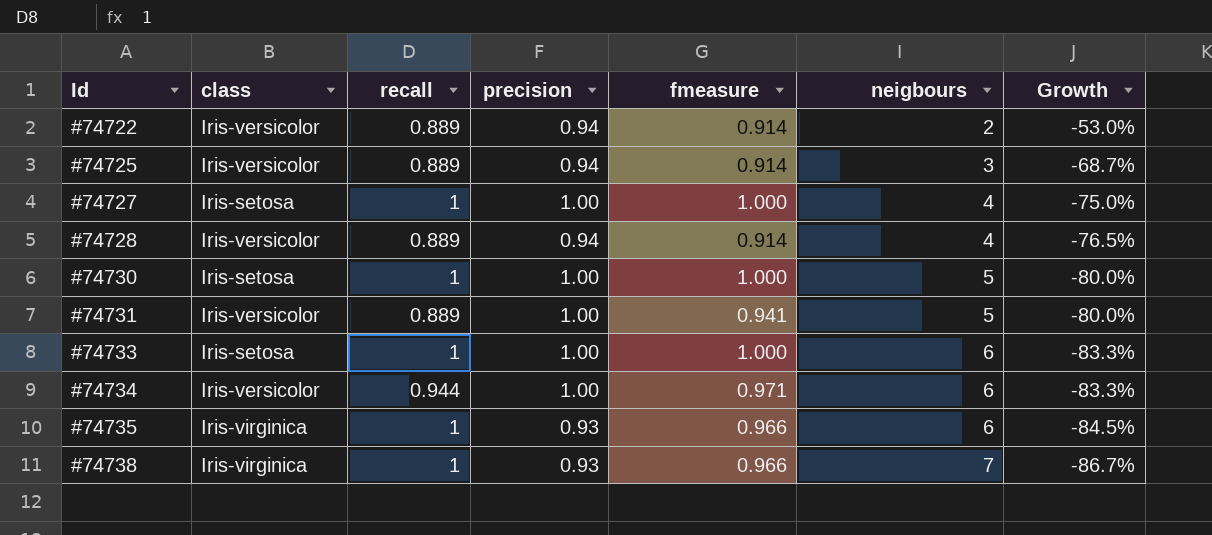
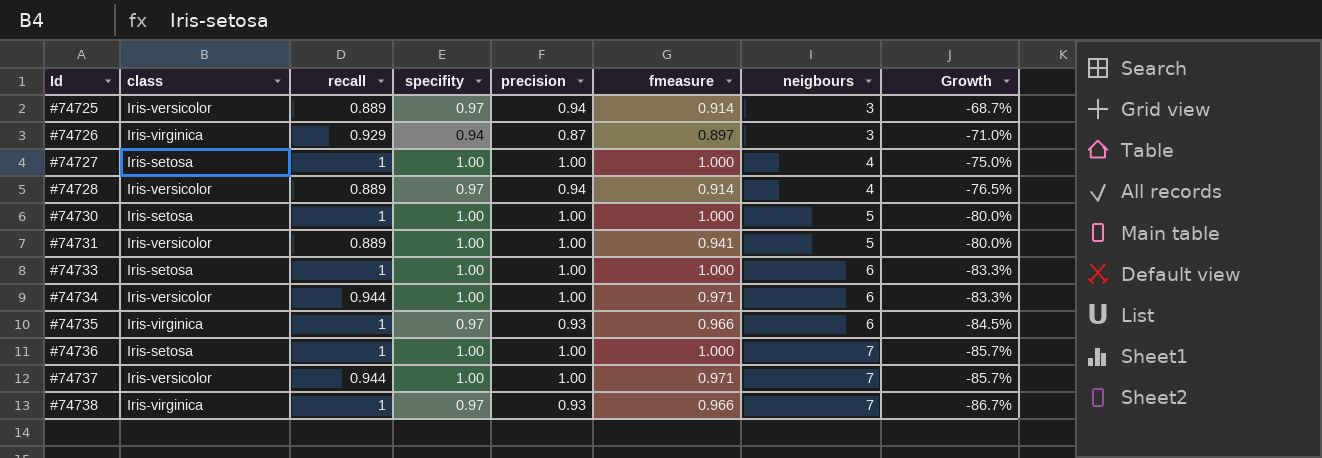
column specifity | position: none -> 4
row #74722: Iris-versicolor | 0.889 | 0.94 | 0.914 | 2 | -53.0% -> none
row #74726: none -> Iris-virginica | 0.929 | 0.94 | 0.87 | 0.897 | 3 | -71.0%
row #74736: none -> Iris-setosa | 1 | 1.00 | 1.00 | 1.000 | 7 | -85.7%
row #74737: none -> Iris-versicolor | 0.944 | 1.00 | 1.00 | 0.971 | 7 | -85.7%

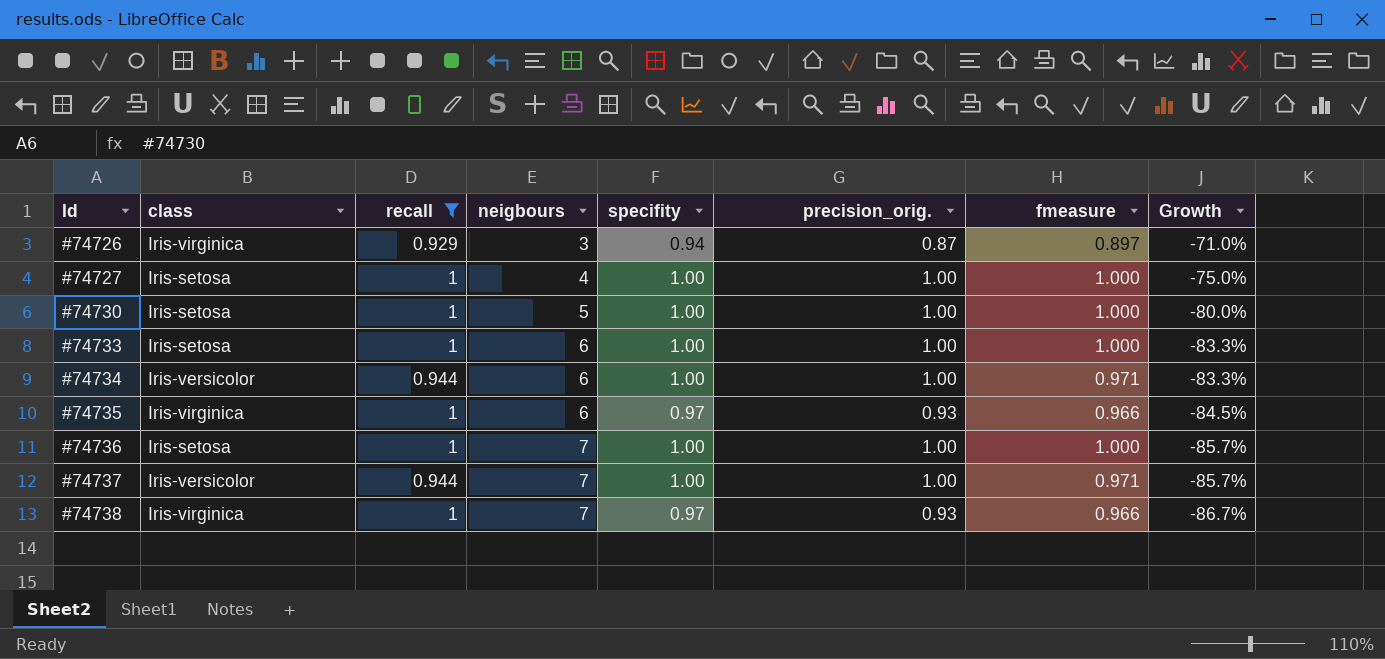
filter: none -> recall != 0.889
column neigbours | position: 7 -> 4
column name: precision -> precision_orig.

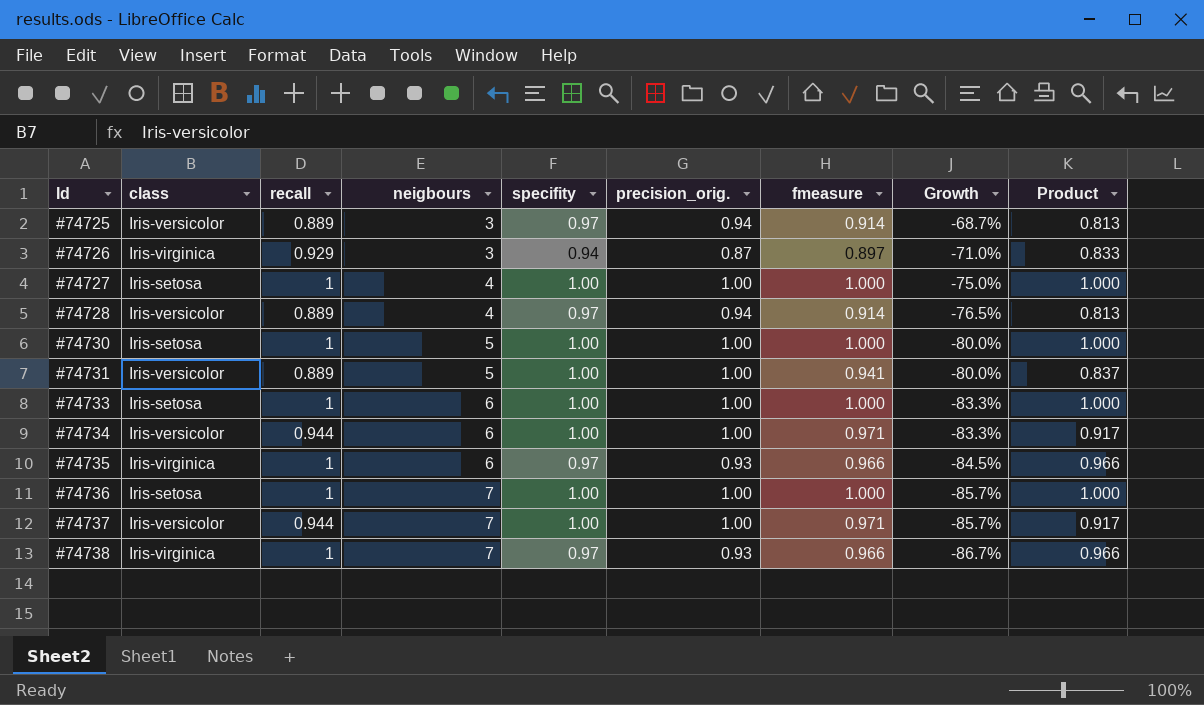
filter: recall != 0.889 -> none
column Product | formula: none -> [recall] * [fmeasure]

